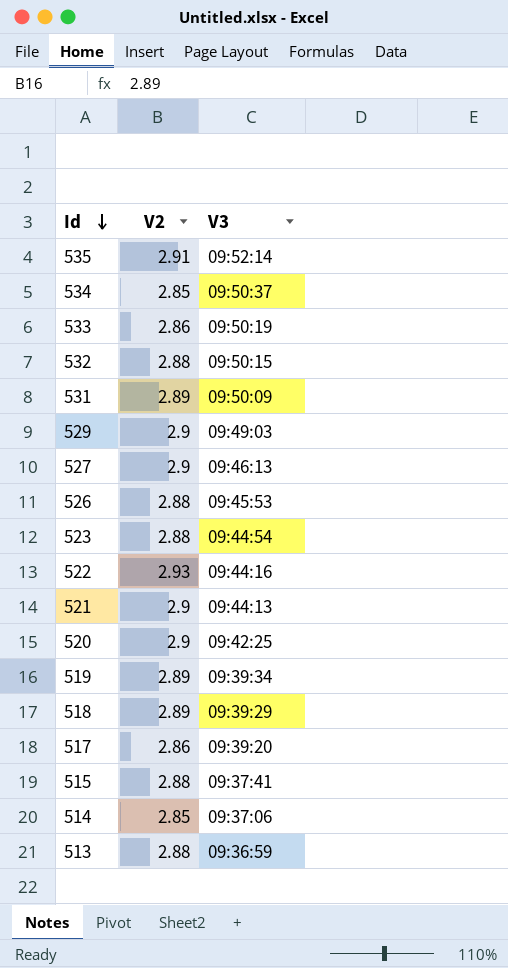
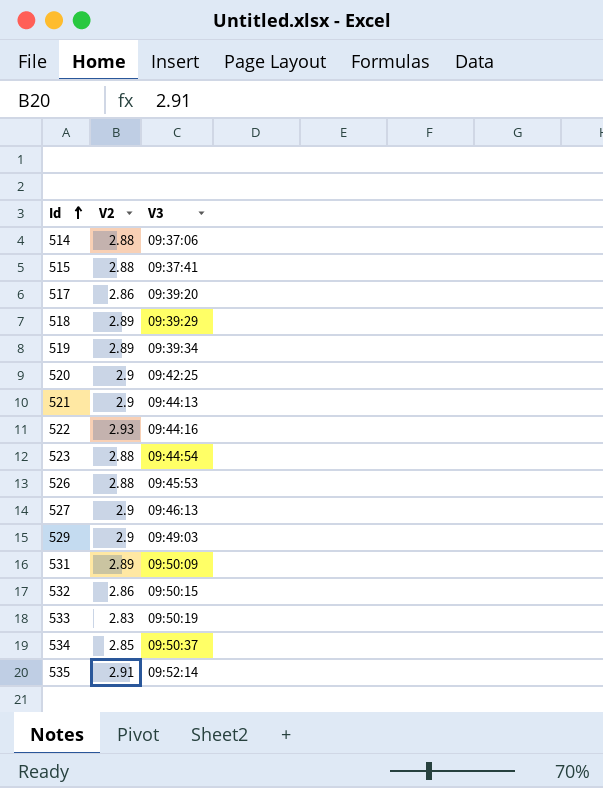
row order: Id descending -> Id ascending
row 513: 2.88 | 09:36:59 -> none
514 | V2: 2.85 -> 2.88
532 | V2: 2.88 -> 2.86
533 | V2: 2.86 -> 2.83

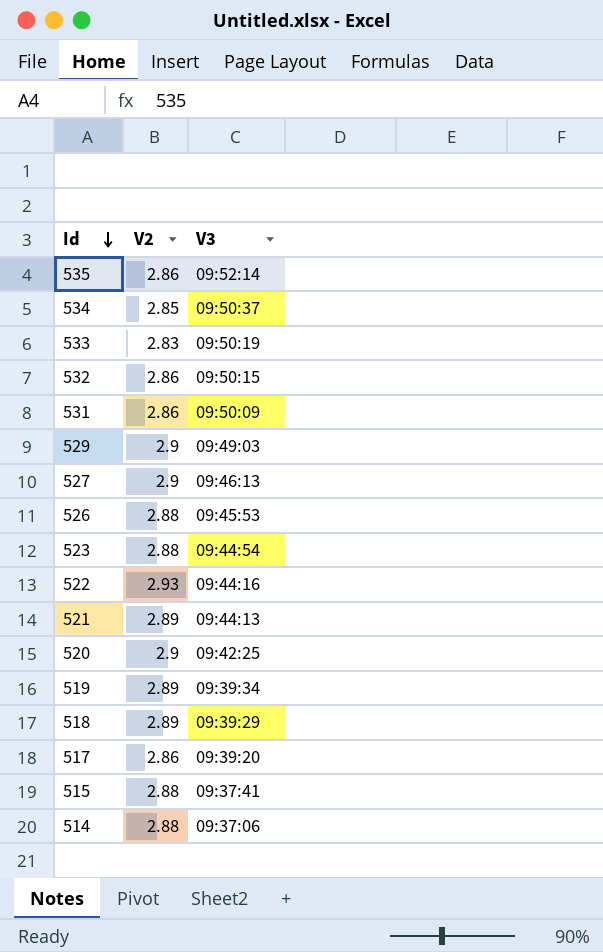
row order: Id ascending -> Id descending
535 | V2: 2.91 -> 2.86
531 | V2: 2.89 -> 2.86
521 | V2: 2.9 -> 2.89

